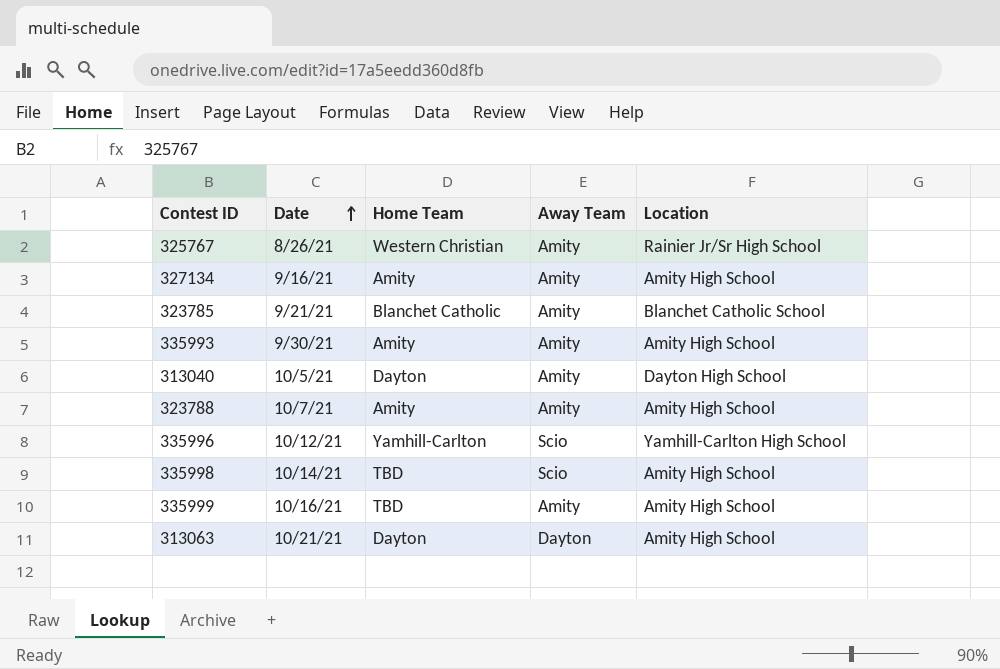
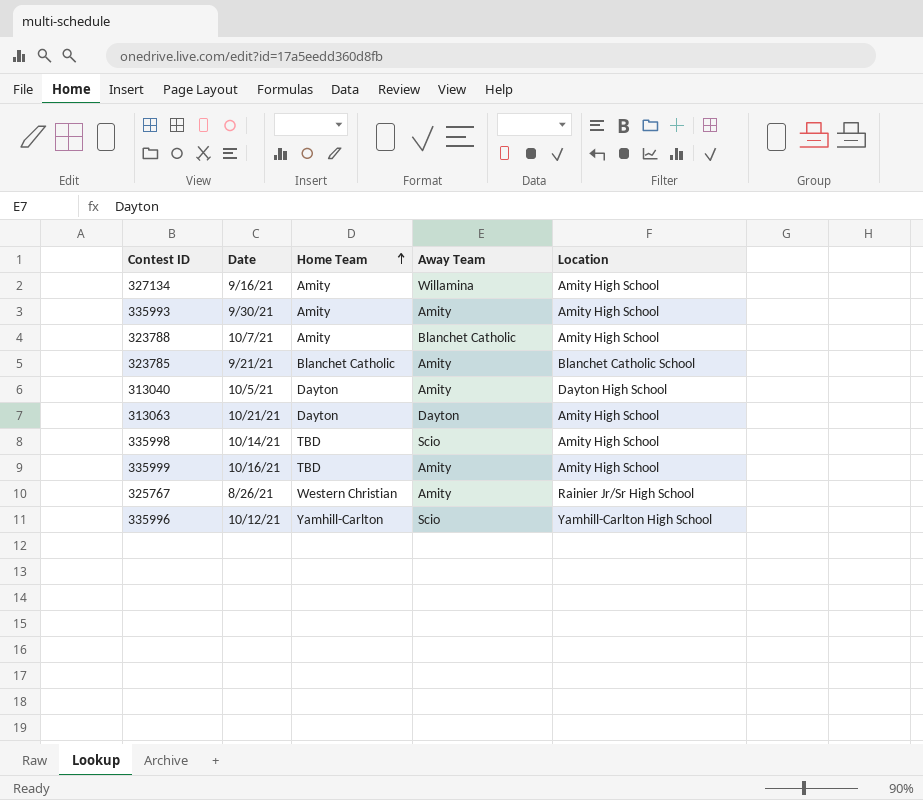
row order: Date ascending -> Home Team ascending
327134 | Away Team: Amity -> Willamina
323788 | Away Team: Amity -> Blanchet Catholic

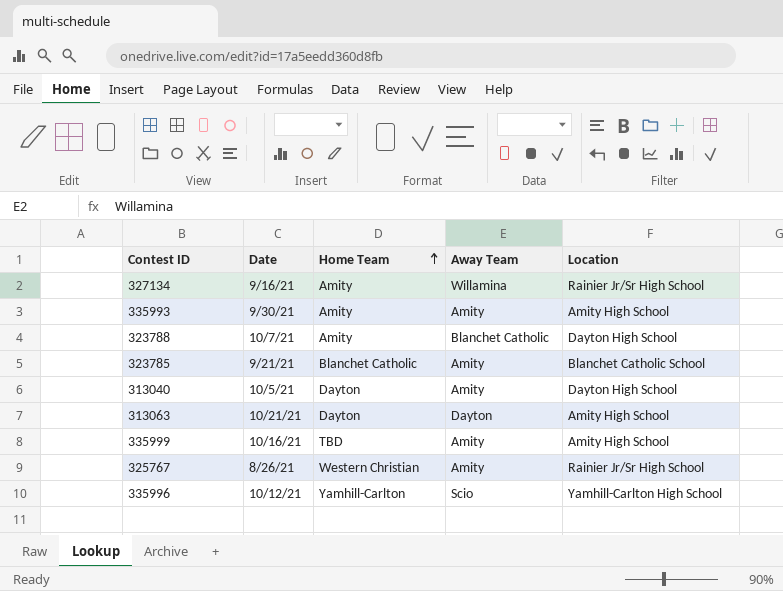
row 335998: 10/14/21 | TBD | Scio | Amity High School -> none
327134 | Location: Amity High School -> Rainier Jr/Sr High School
323788 | Location: Amity High School -> Dayton High School

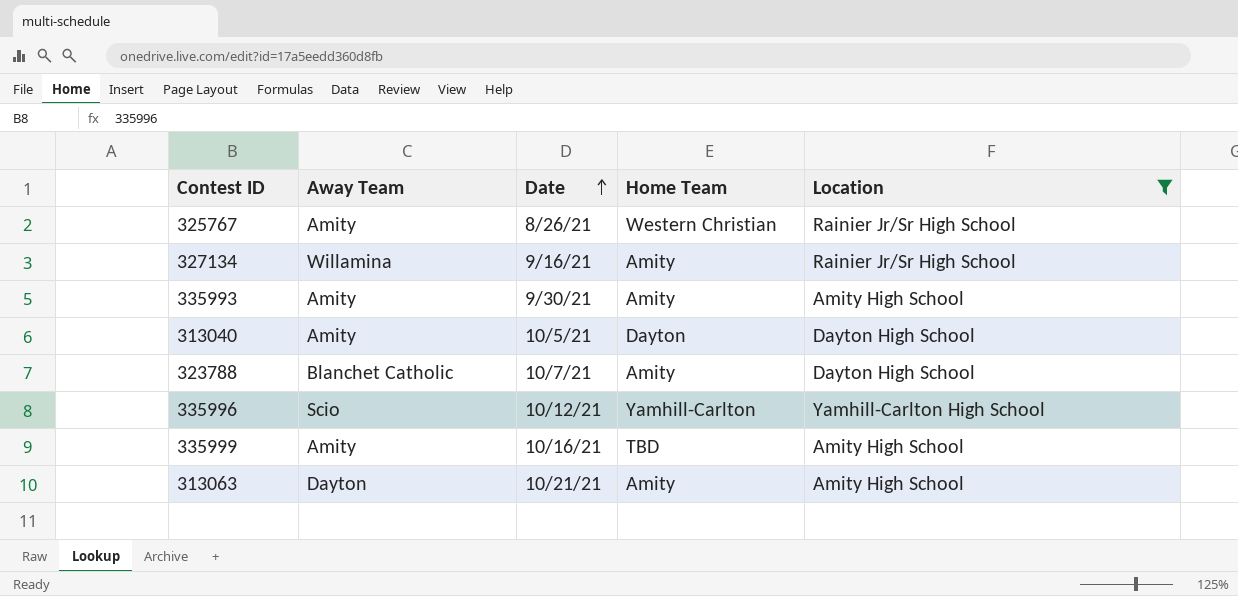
filter: none -> Location != Blanchet Catholic School
row order: Home Team ascending -> Date ascending
column Away Team | position: 4 -> 2
313063 | Home Team: Dayton -> Amity

